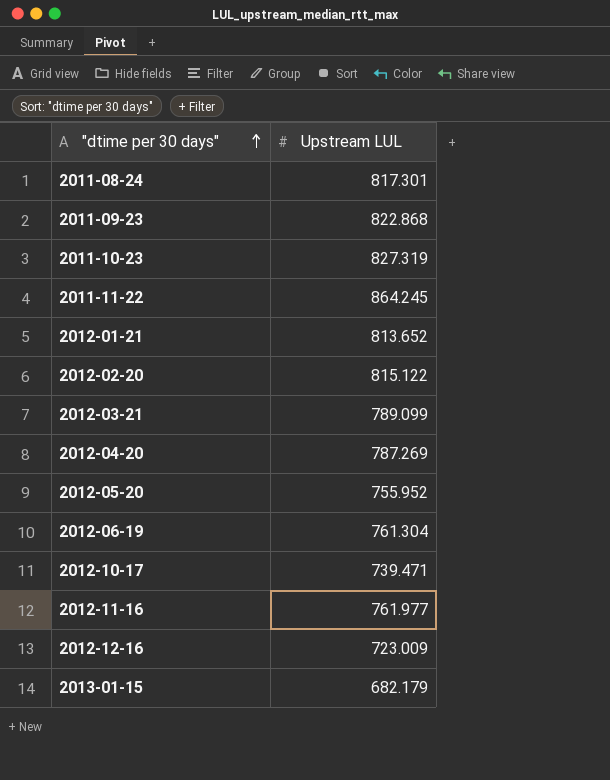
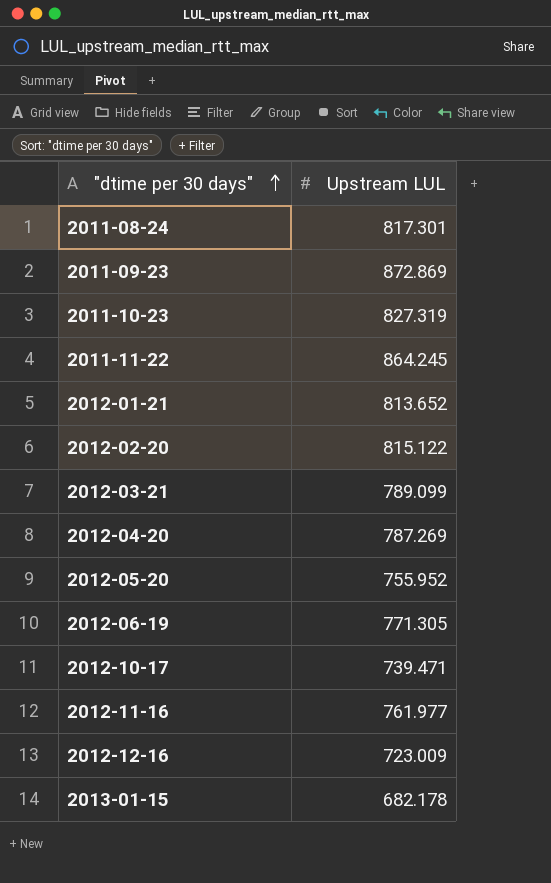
2011-09-23 | Upstream LUL: 822.868 -> 872.869
2012-06-19 | Upstream LUL: 761.304 -> 771.305
2013-01-15 | Upstream LUL: 682.179 -> 682.178

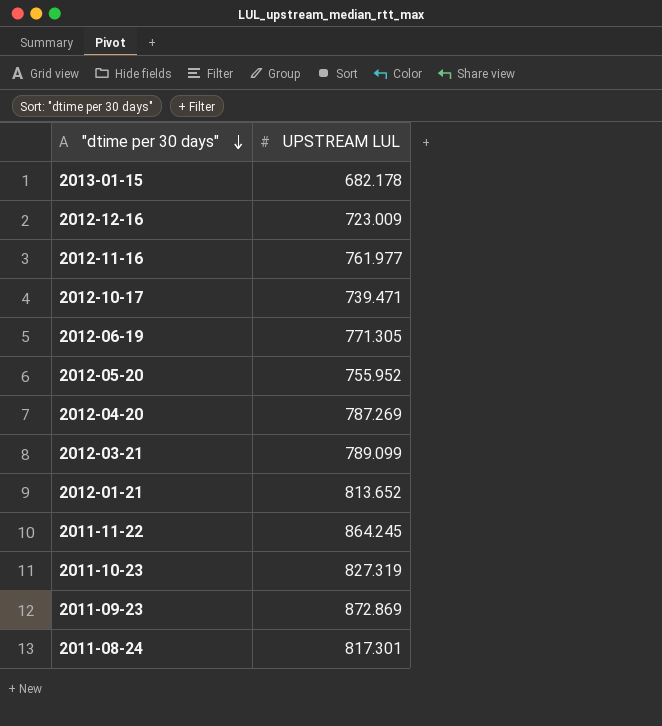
row order: "dtime per 30 days" ascending -> "dtime per 30 days" descending
column name: Upstream LUL -> UPSTREAM LUL
row 2012-02-20: 815.122 -> none

